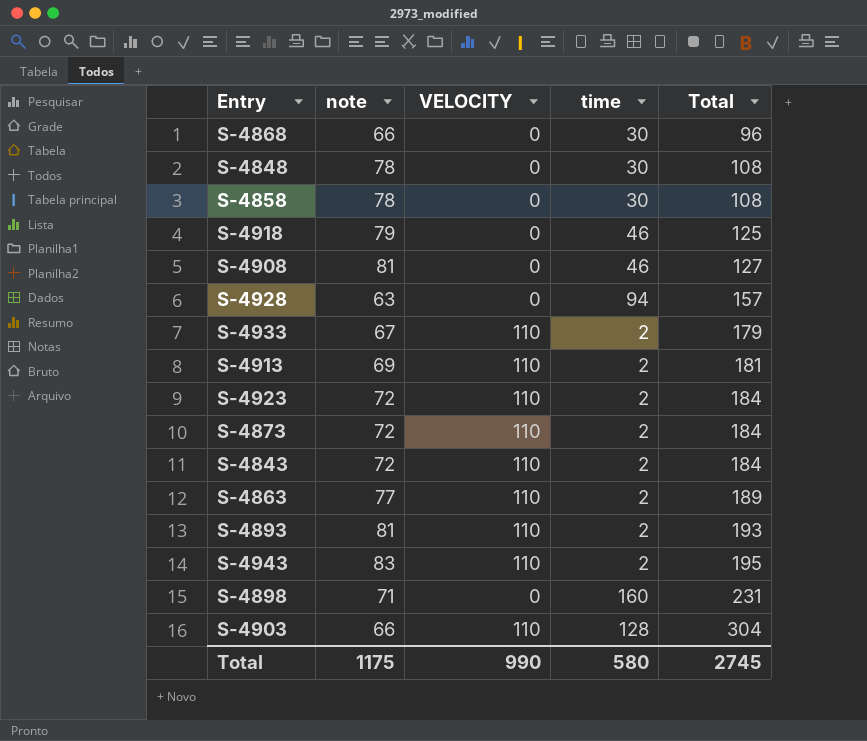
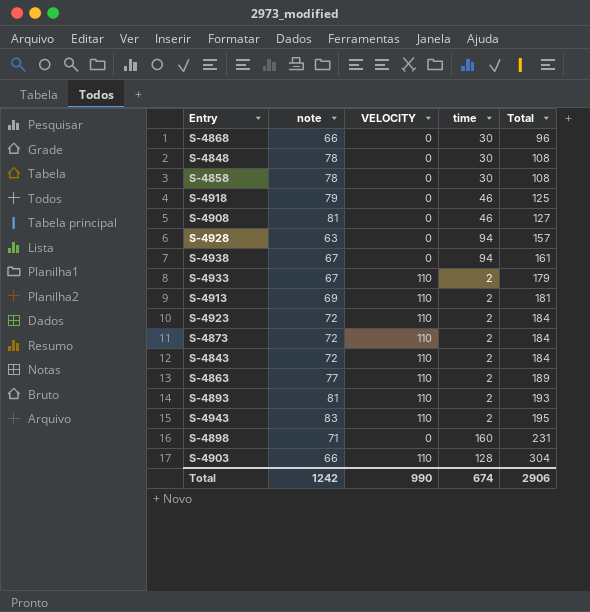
row S-4938: none -> 67 | 0 | 94 | 161
Total | note: 1175 -> 1242
Total | time: 580 -> 674
Total | Total: 2745 -> 2906

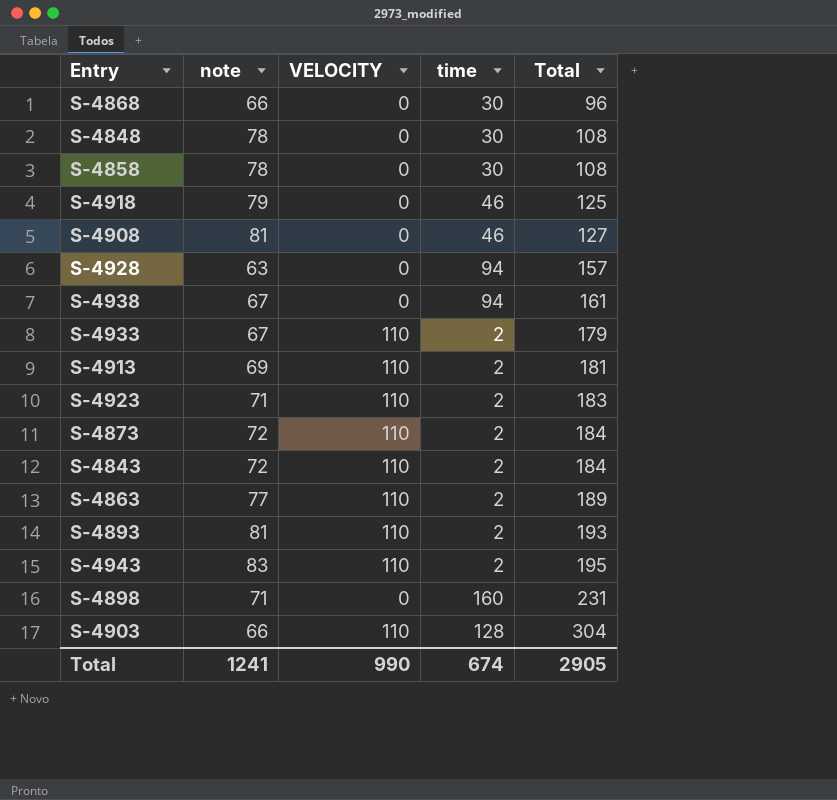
S-4923 | note: 72 -> 71
S-4923 | Total: 184 -> 183
Total | note: 1242 -> 1241
Total | Total: 2906 -> 2905

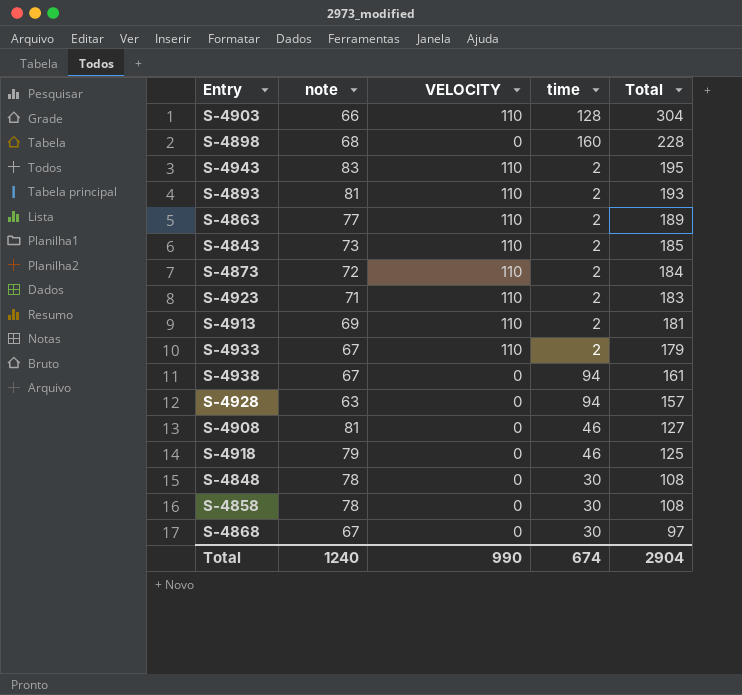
row order: Total ascending -> Total descending
S-4898 | note: 71 -> 68
S-4898 | Total: 231 -> 228
S-4843 | note: 72 -> 73
S-4843 | Total: 184 -> 185
S-4868 | note: 66 -> 67
S-4868 | Total: 96 -> 97
Total | note: 1241 -> 1240
Total | Total: 2905 -> 2904

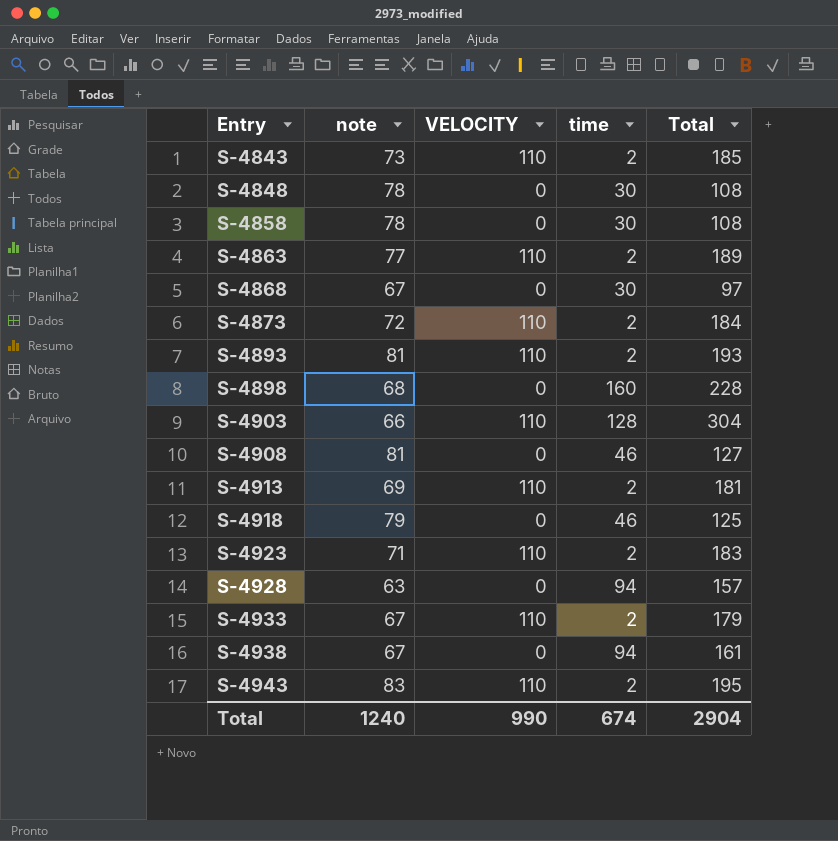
row order: Total descending -> Entry ascending

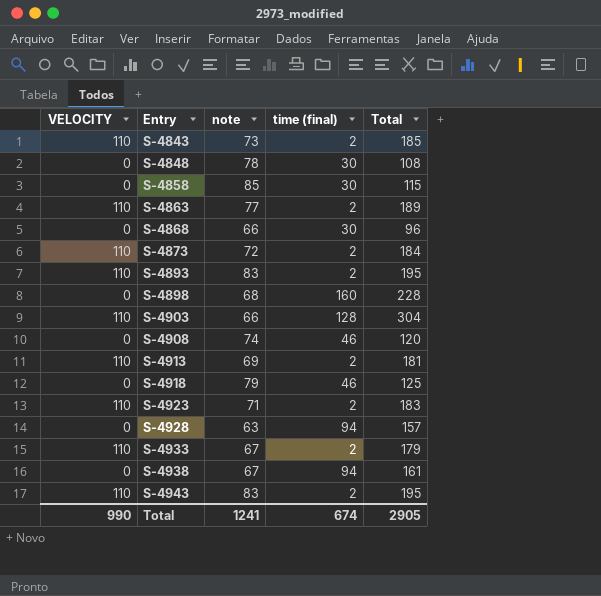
column VELOCITY | position: 3 -> 1
column name: time -> time (final)
S-4858 | note: 78 -> 85
S-4858 | Total: 108 -> 115
S-4868 | note: 67 -> 66
S-4868 | Total: 97 -> 96
S-4893 | note: 81 -> 83
S-4893 | Total: 193 -> 195
S-4908 | note: 81 -> 74
S-4908 | Total: 127 -> 120
Total | note: 1240 -> 1241
Total | Total: 2904 -> 2905

